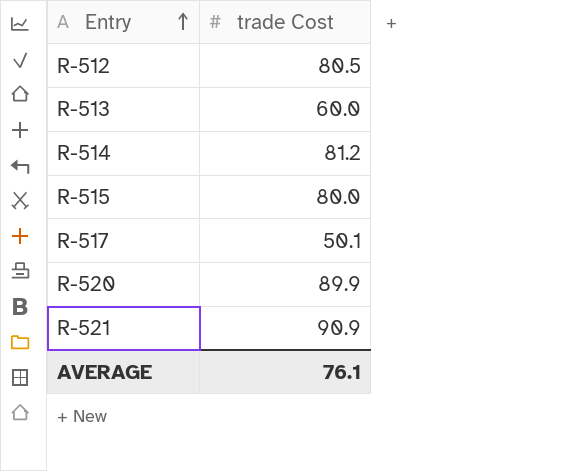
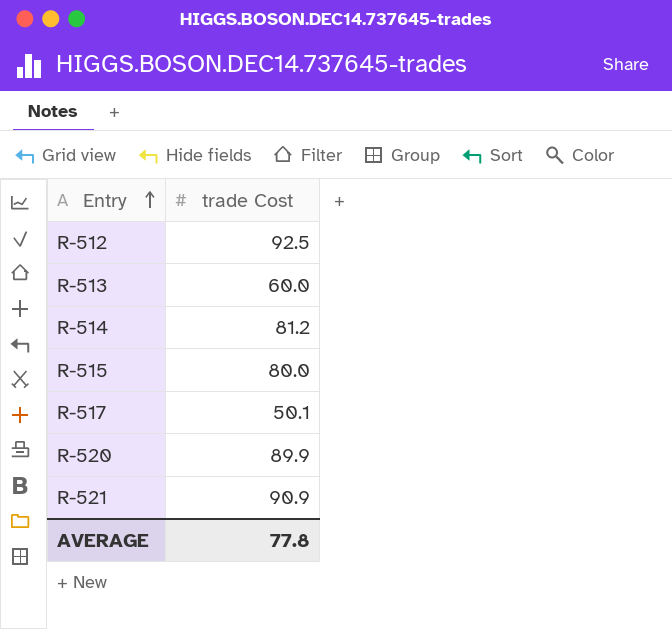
R-512 | trade Cost: 80.5 -> 92.5
AVERAGE | trade Cost: 76.1 -> 77.8

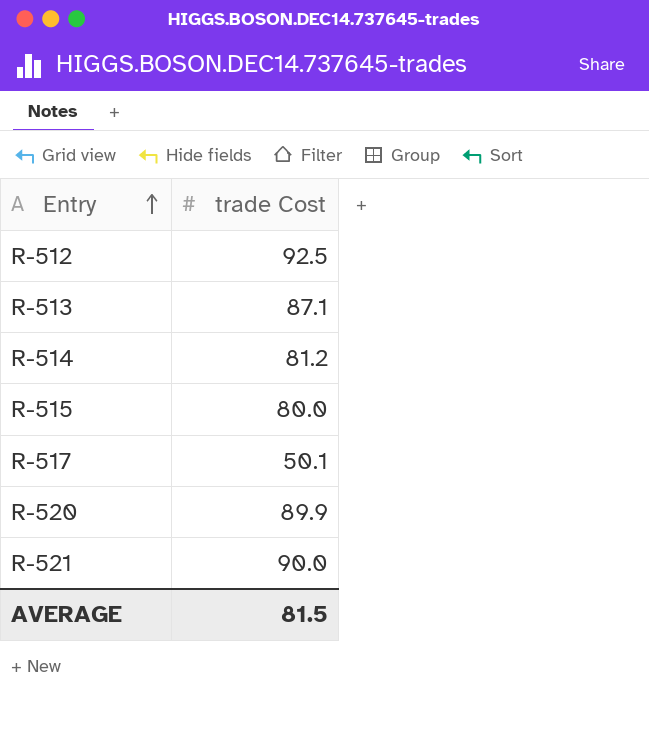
R-513 | trade Cost: 60.0 -> 87.1
R-521 | trade Cost: 90.9 -> 90.0
AVERAGE | trade Cost: 77.8 -> 81.5

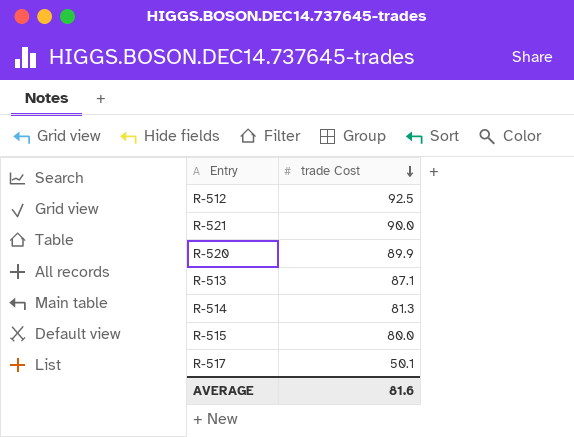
row order: Entry ascending -> trade Cost descending
R-514 | trade Cost: 81.2 -> 81.3
AVERAGE | trade Cost: 81.5 -> 81.6

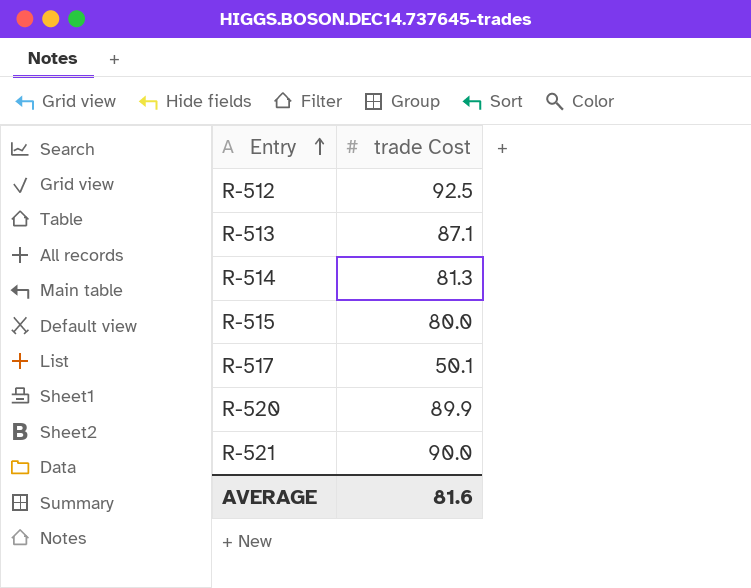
row order: trade Cost descending -> Entry ascending

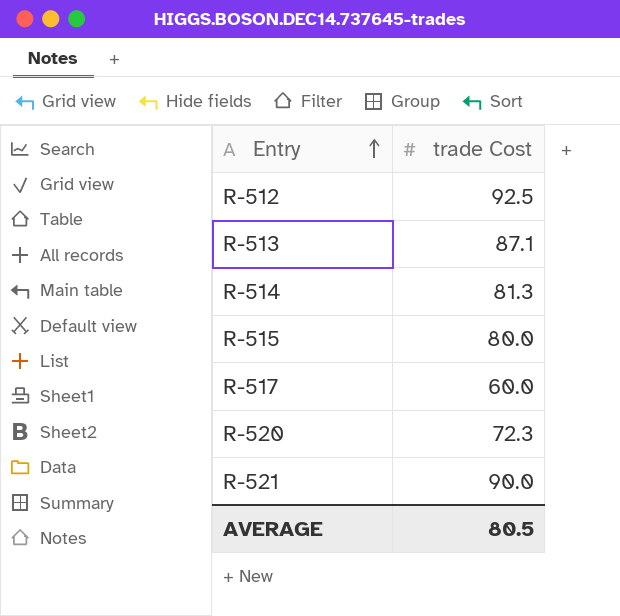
R-517 | trade Cost: 50.1 -> 60.0
R-520 | trade Cost: 89.9 -> 72.3
AVERAGE | trade Cost: 81.6 -> 80.5

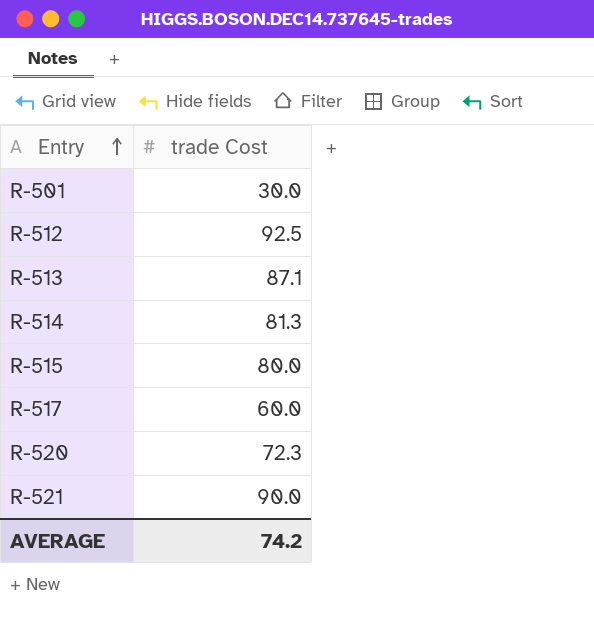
row R-501: none -> 30.0
AVERAGE | trade Cost: 80.5 -> 74.2

